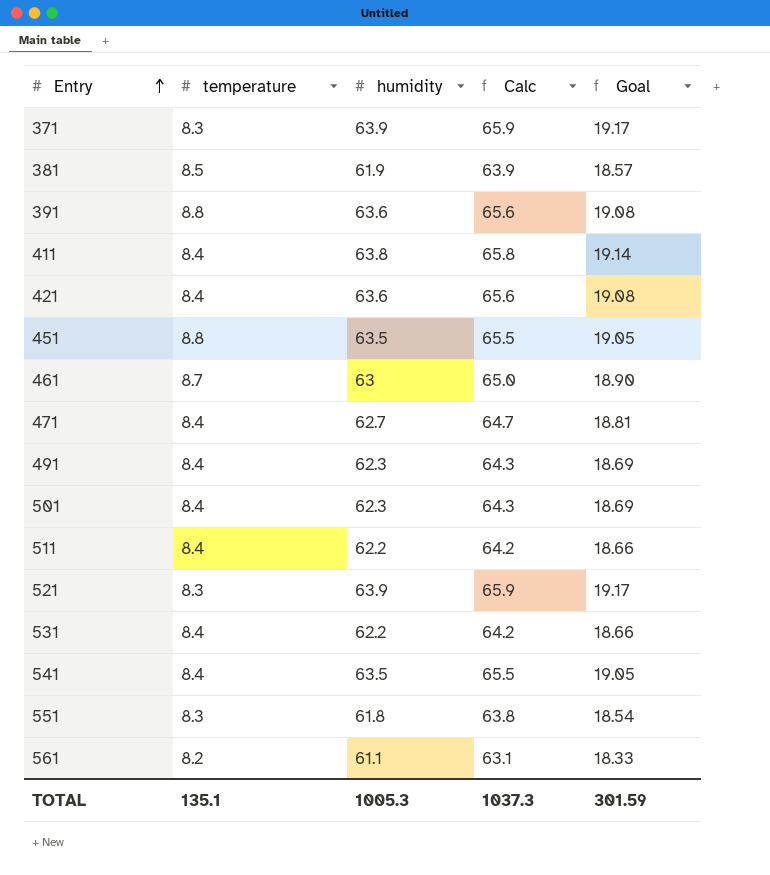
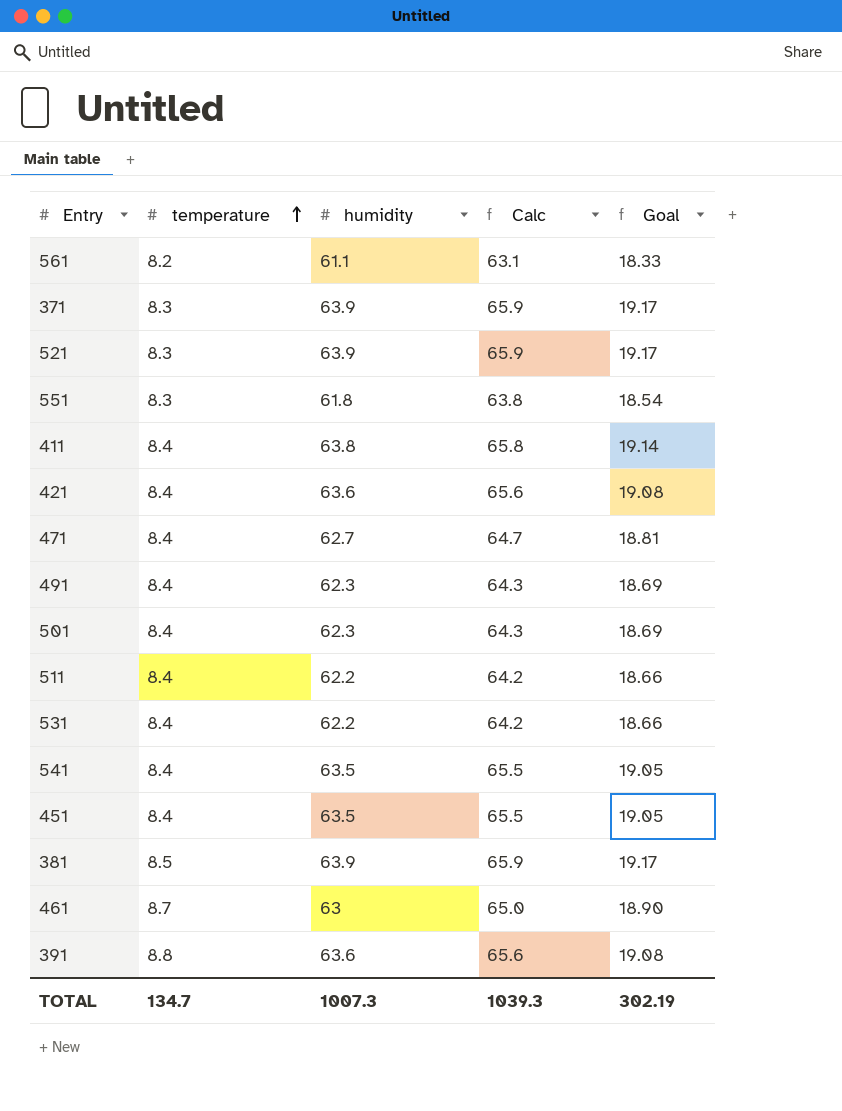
row order: Entry ascending -> temperature ascending
451 | temperature: 8.8 -> 8.4
381 | humidity: 61.9 -> 63.9
381 | Calc: 63.9 -> 65.9
381 | Goal: 18.57 -> 19.17
TOTAL | temperature: 135.1 -> 134.7
TOTAL | humidity: 1005.3 -> 1007.3
TOTAL | Calc: 1037.3 -> 1039.3
TOTAL | Goal: 301.59 -> 302.19

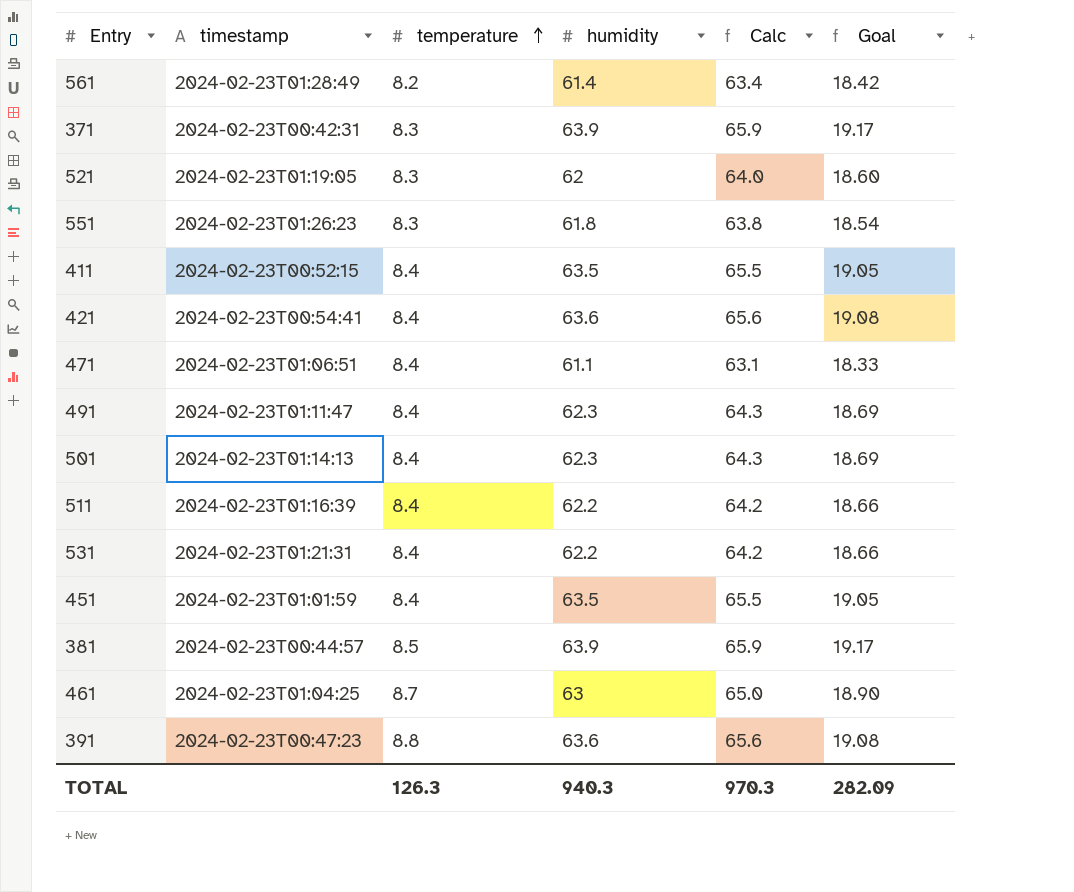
column timestamp | position: none -> 2
row 541: 8.4 | 63.5 | 65.5 | 19.05 -> none
561 | humidity: 61.1 -> 61.4
561 | Calc: 63.1 -> 63.4
561 | Goal: 18.33 -> 18.42
521 | humidity: 63.9 -> 62
521 | Calc: 65.9 -> 64.0
521 | Goal: 19.17 -> 18.60
411 | humidity: 63.8 -> 63.5
411 | Calc: 65.8 -> 65.5
411 | Goal: 19.14 -> 19.05
471 | humidity: 62.7 -> 61.1
471 | Calc: 64.7 -> 63.1
471 | Goal: 18.81 -> 18.33
TOTAL | temperature: 134.7 -> 126.3
TOTAL | humidity: 1007.3 -> 940.3
TOTAL | Calc: 1039.3 -> 970.3
TOTAL | Goal: 302.19 -> 282.09

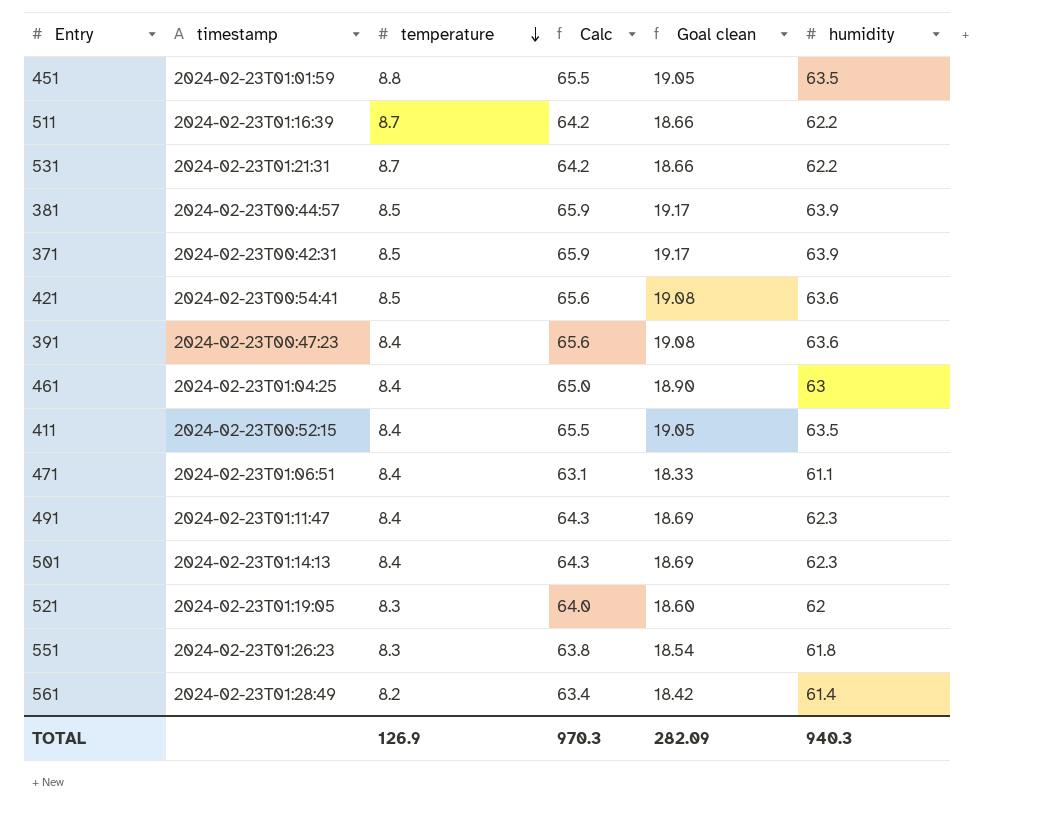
row order: temperature ascending -> temperature descending
column name: Goal -> Goal clean
column humidity | position: 4 -> 6
451 | temperature: 8.4 -> 8.8
511 | temperature: 8.4 -> 8.7
531 | temperature: 8.4 -> 8.7
371 | temperature: 8.3 -> 8.5
421 | temperature: 8.4 -> 8.5
391 | temperature: 8.8 -> 8.4
461 | temperature: 8.7 -> 8.4
TOTAL | temperature: 126.3 -> 126.9

